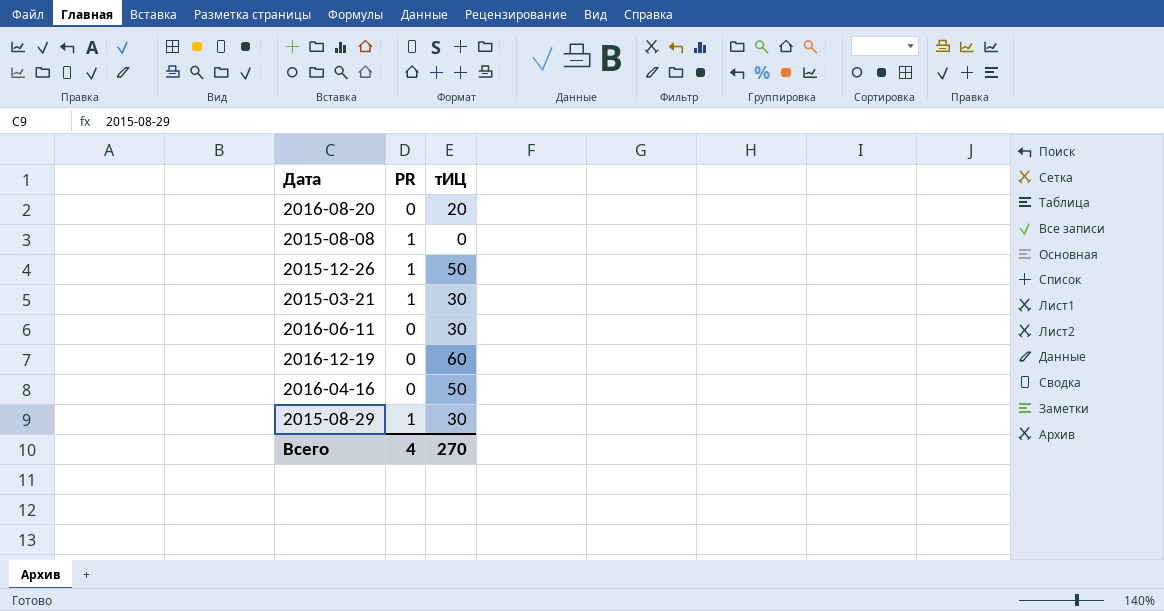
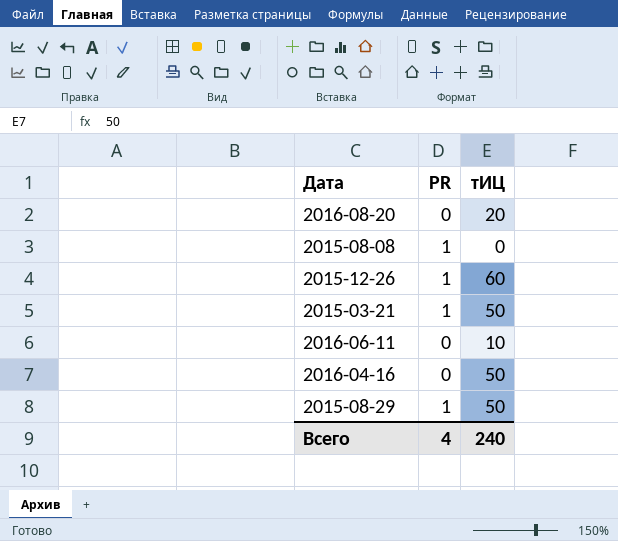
row 2016-12-19: 0 | 60 -> none
2015-12-26 | тИЦ: 50 -> 60
2015-03-21 | тИЦ: 30 -> 50
2016-06-11 | тИЦ: 30 -> 10
2015-08-29 | тИЦ: 30 -> 50
Всего | тИЦ: 270 -> 240

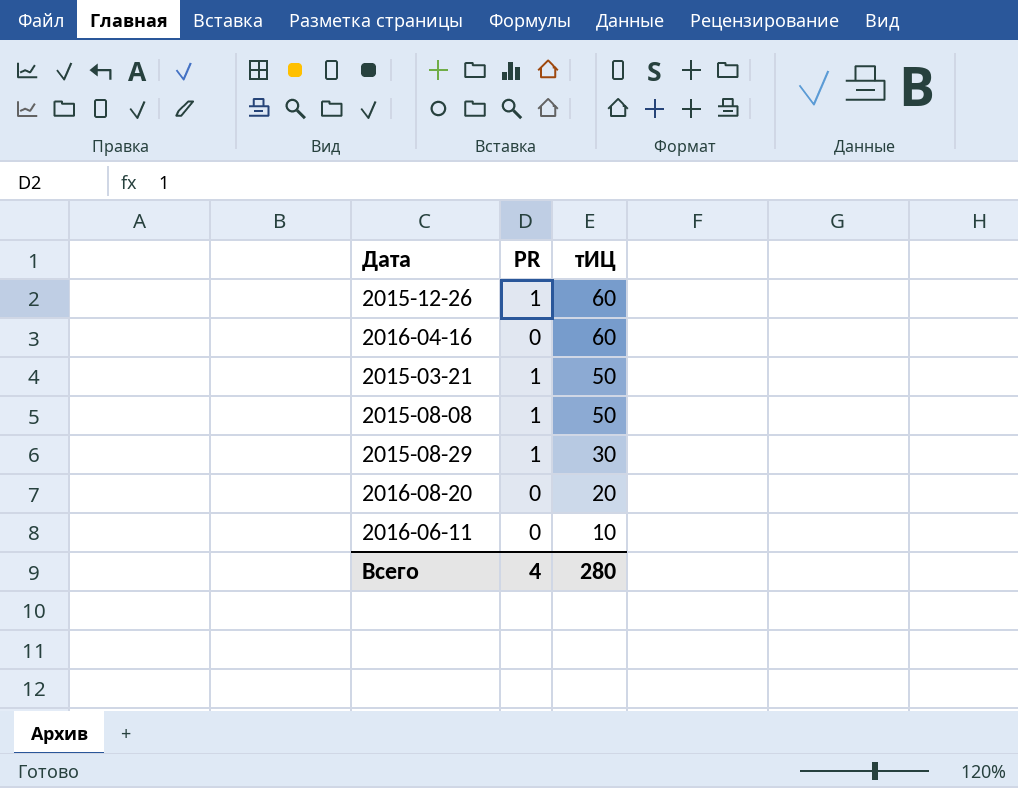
row order: none -> тИЦ descending
2016-04-16 | тИЦ: 50 -> 60
2015-08-08 | тИЦ: 0 -> 50
2015-08-29 | тИЦ: 50 -> 30
Всего | тИЦ: 240 -> 280

